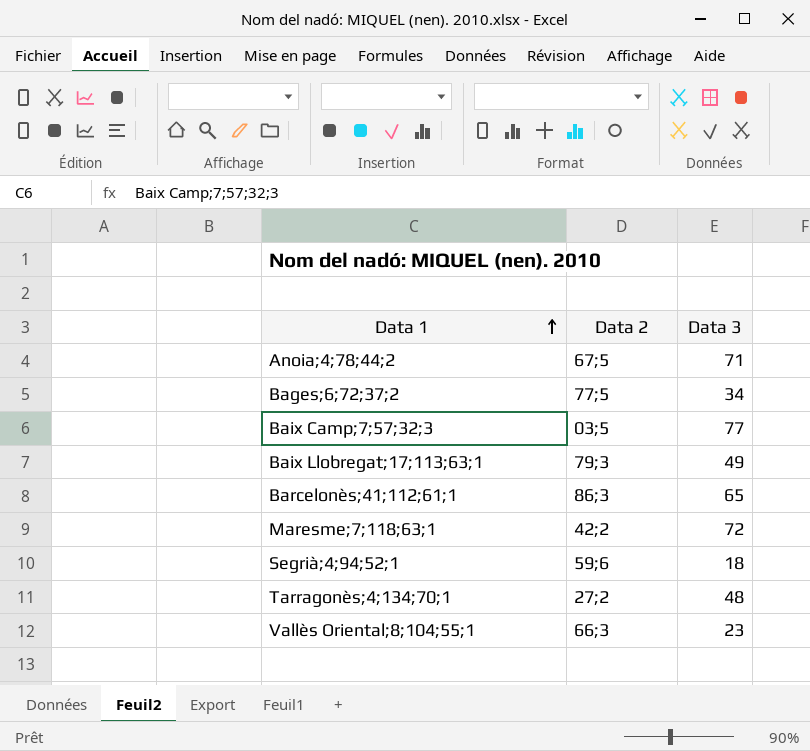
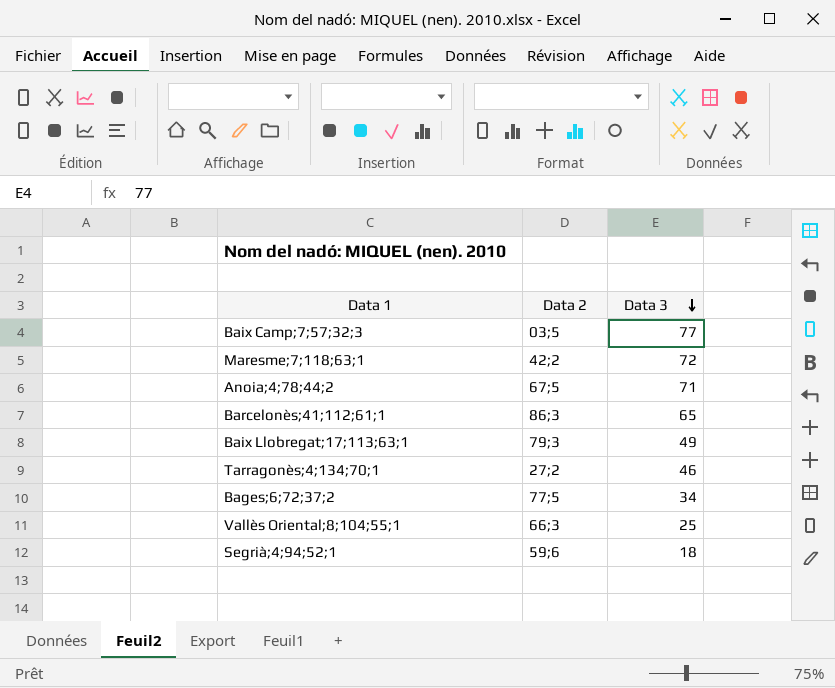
row order: Data 1 ascending -> Data 3 descending
Tarragonès;4;134;70;1 | Data 3: 48 -> 46
Vallès Oriental;8;104;55;1 | Data 3: 23 -> 25

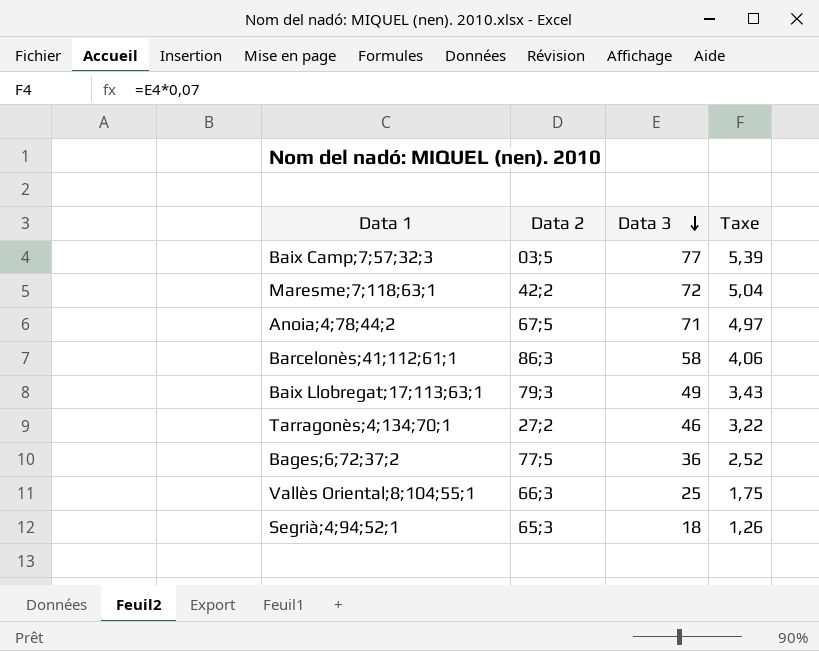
column Taxe | formula: none -> [Data 3] * 0,07
Barcelonès;41;112;61;1 | Data 3: 65 -> 58
Bages;6;72;37;2 | Data 3: 34 -> 36
Segrià;4;94;52;1 | Data 2: 59;6 -> 65;3

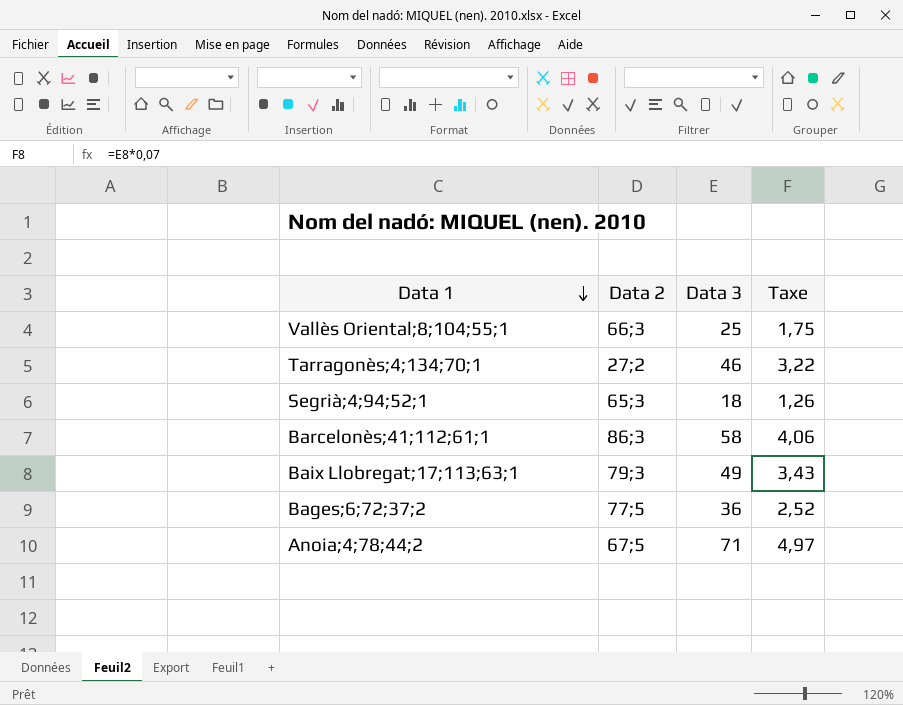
row order: Data 3 descending -> Data 1 descending
row Baix Camp;7;57;32;3: 03;5 | 77 | 5,39 -> none
row Maresme;7;118;63;1: 42;2 | 72 | 5,04 -> none

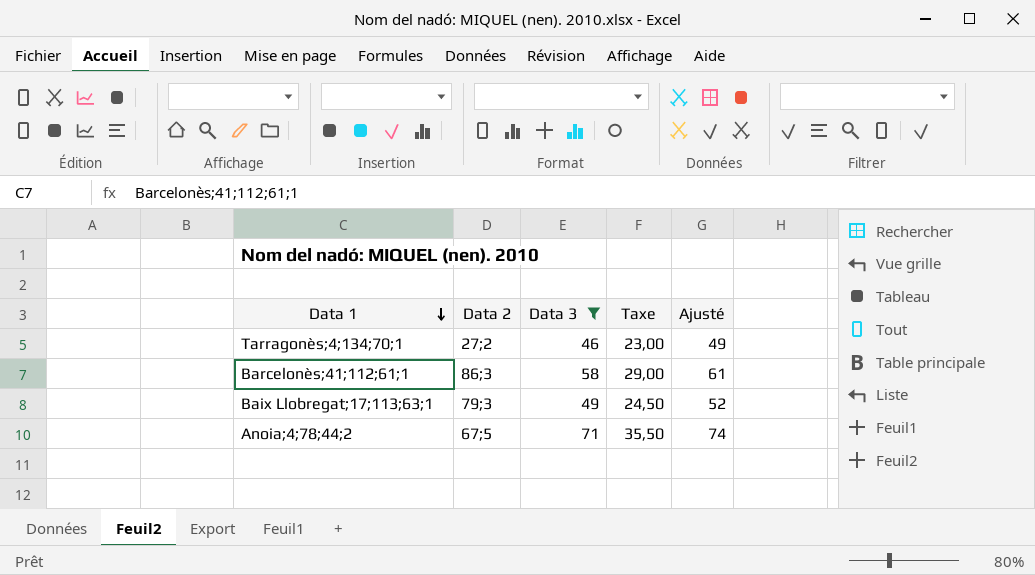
filter: none -> Data 3 >= 46
column Taxe | formula: [Data 3] * 0,07 -> [Data 3] * 0,5
column Ajusté | formula: none -> [Data 3] + 3

